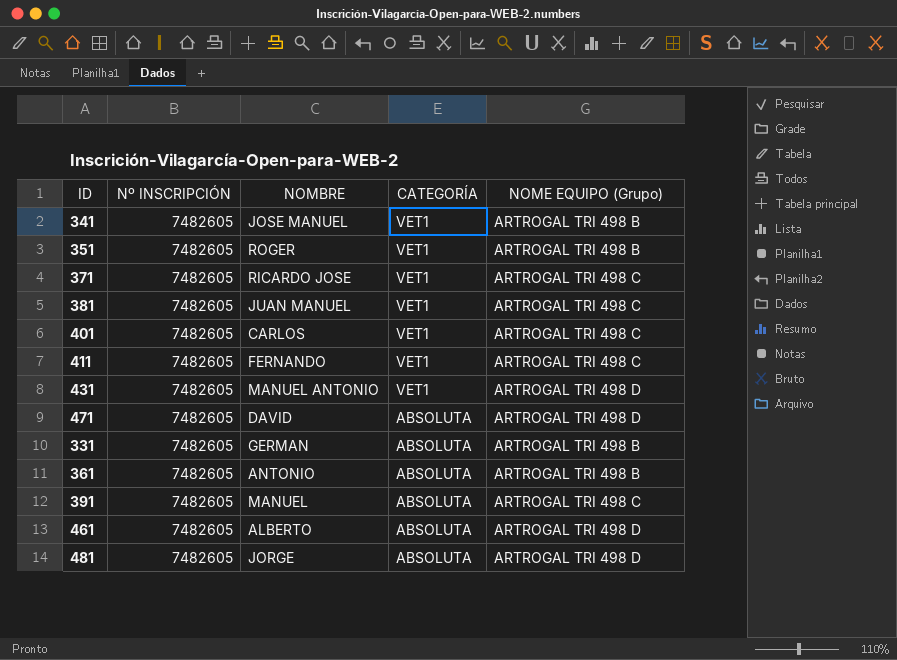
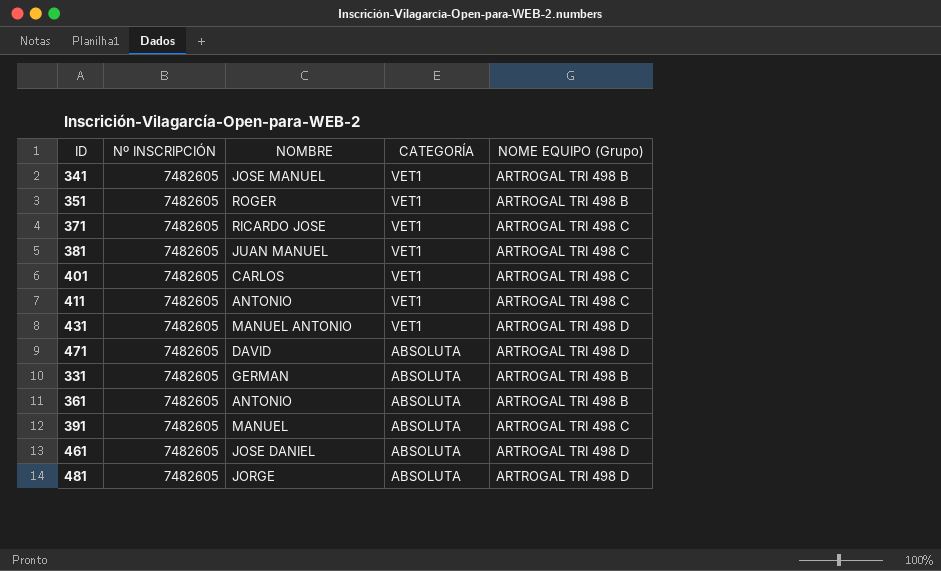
411 | NOMBRE: FERNANDO -> ANTONIO
461 | NOMBRE: ALBERTO -> JOSE DANIEL

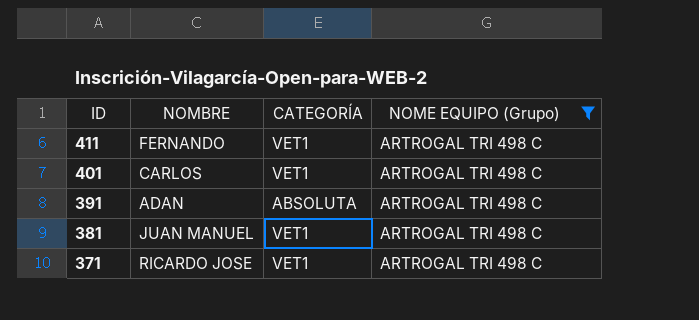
filter: none -> NOME EQUIPO (Grupo) = ARTROGAL TRI 498 C
row order: CATEGORÍA descending -> ID descending
column Nº INSCRIPCIÓN | position: 2 -> none
411 | NOMBRE: ANTONIO -> FERNANDO
391 | NOMBRE: MANUEL -> ADAN

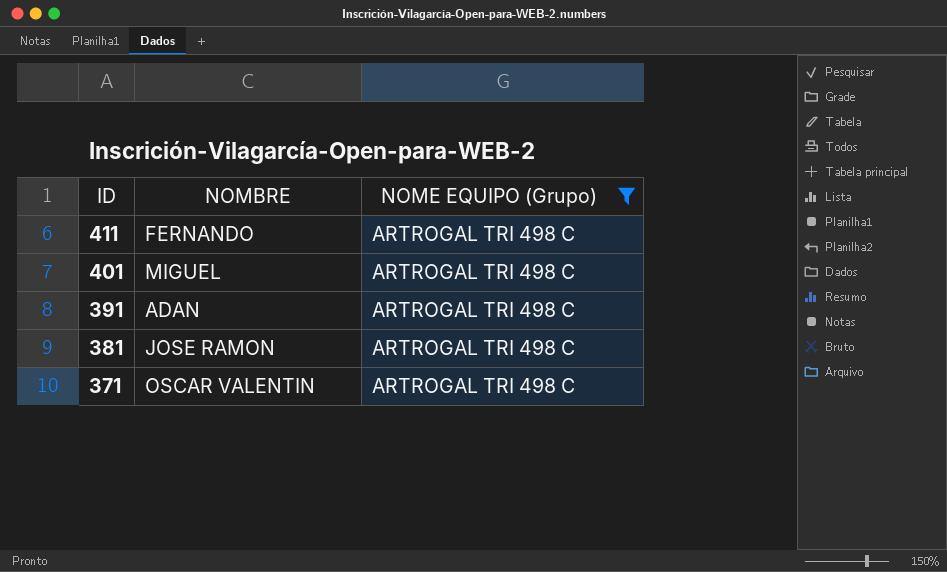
column CATEGORÍA | position: 3 -> none
401 | NOMBRE: CARLOS -> MIGUEL
381 | NOMBRE: JUAN MANUEL -> JOSE RAMON
371 | NOMBRE: RICARDO JOSE -> OSCAR VALENTIN

